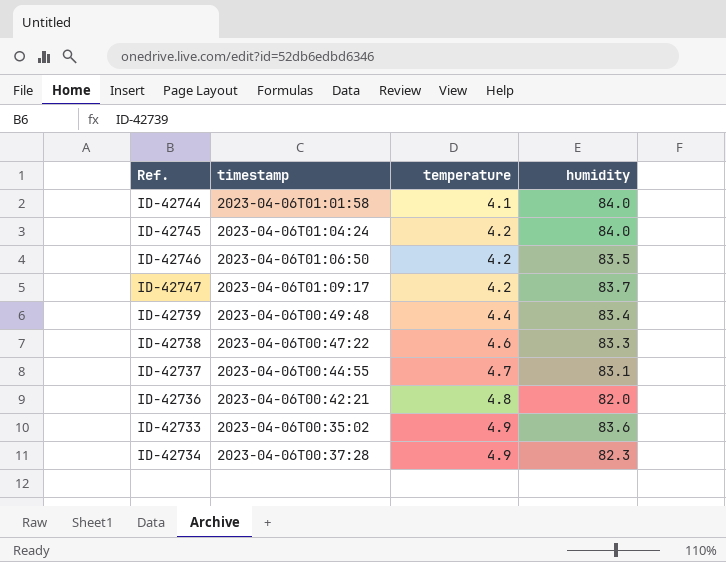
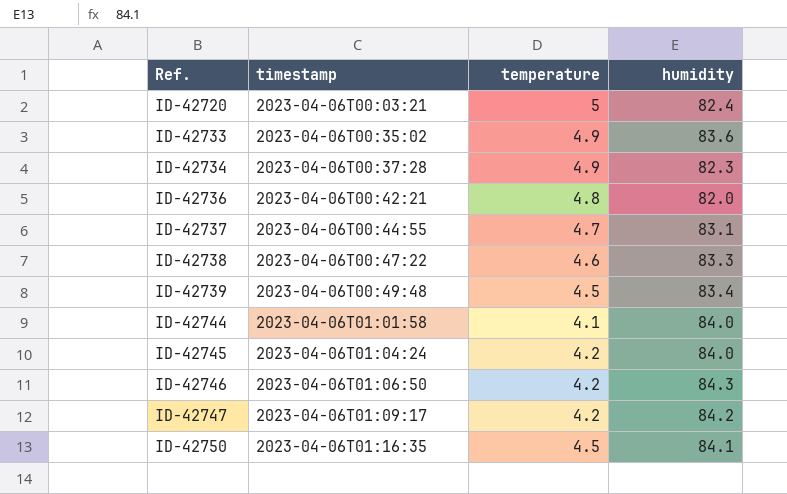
row order: temperature ascending -> Ref. ascending
row ID-42720: none -> 2023-04-06T00:03:21 | 5 | 82.4
ID-42739 | temperature: 4.4 -> 4.5
ID-42746 | humidity: 83.5 -> 84.3
ID-42747 | humidity: 83.7 -> 84.2
row ID-42750: none -> 2023-04-06T01:16:35 | 4.5 | 84.1

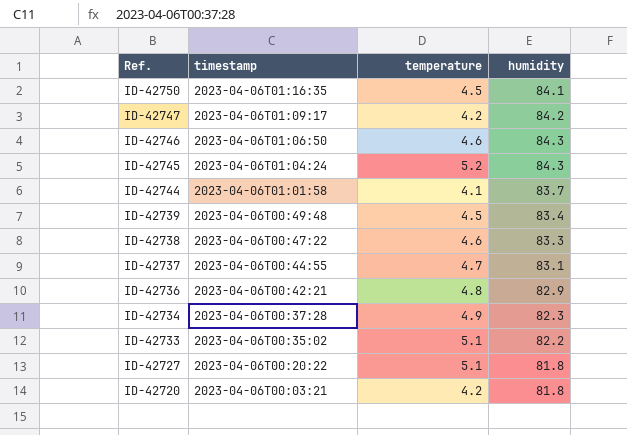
row order: Ref. ascending -> Ref. descending
ID-42746 | temperature: 4.2 -> 4.6
ID-42745 | temperature: 4.2 -> 5.2
ID-42745 | humidity: 84.0 -> 84.3
ID-42744 | humidity: 84.0 -> 83.7
ID-42736 | humidity: 82.0 -> 82.9
ID-42733 | temperature: 4.9 -> 5.1
ID-42733 | humidity: 83.6 -> 82.2
row ID-42727: none -> 2023-04-06T00:20:22 | 5.1 | 81.8
ID-42720 | temperature: 5 -> 4.2
ID-42720 | humidity: 82.4 -> 81.8

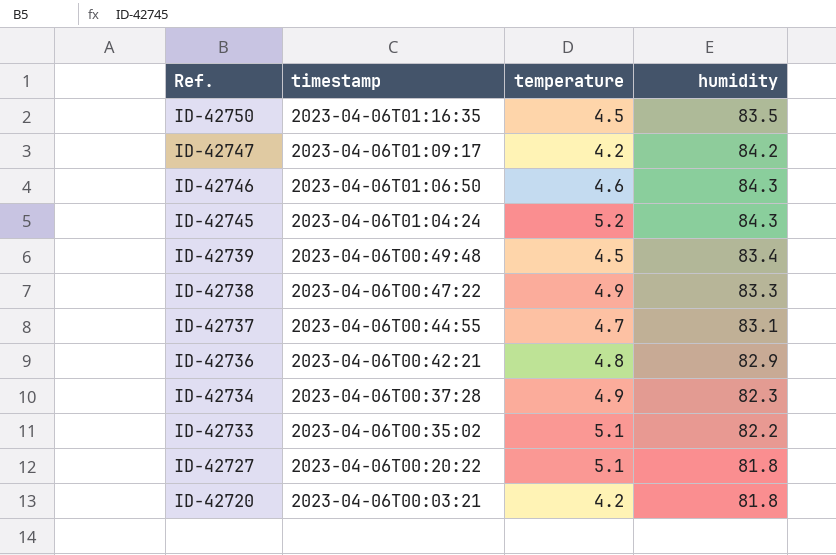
row ID-42744: 2023-04-06T01:01:58 | 4.1 | 83.7 -> none
ID-42750 | humidity: 84.1 -> 83.5
ID-42738 | temperature: 4.6 -> 4.9

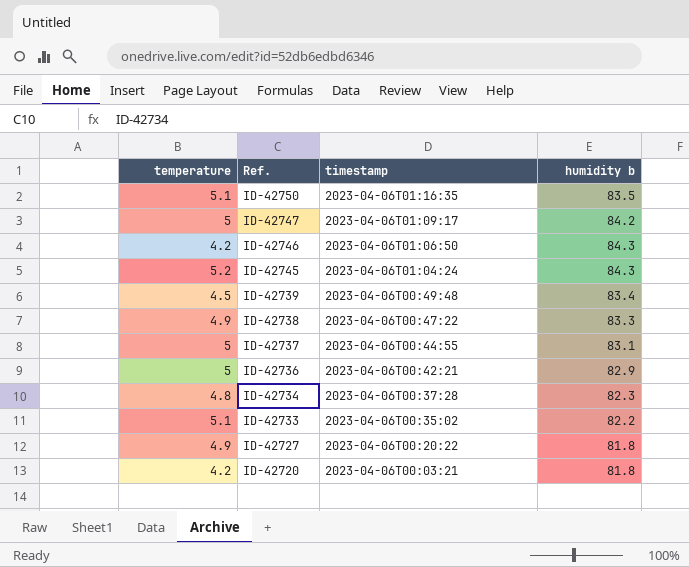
column temperature | position: 3 -> 1
column name: humidity -> humidity b
ID-42750 | temperature: 4.5 -> 5.1
ID-42747 | temperature: 4.2 -> 5
ID-42746 | temperature: 4.6 -> 4.2
ID-42737 | temperature: 4.7 -> 5
ID-42736 | temperature: 4.8 -> 5
ID-42734 | temperature: 4.9 -> 4.8
ID-42727 | temperature: 5.1 -> 4.9

